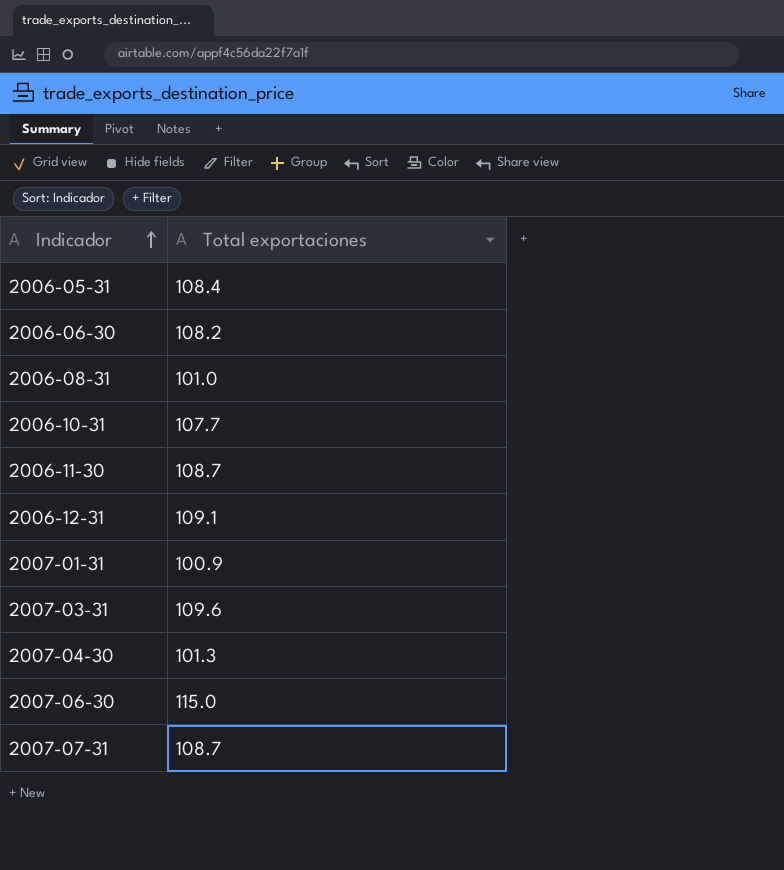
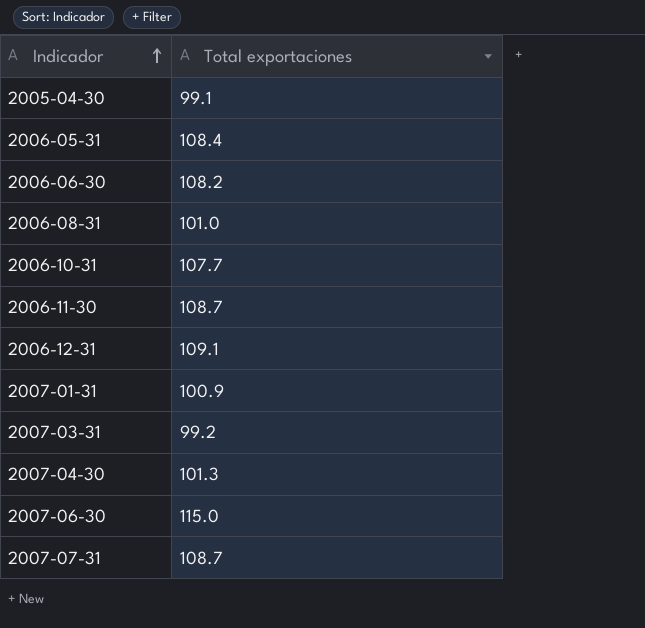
row 2005-04-30: none -> 99.1
2007-03-31 | Total exportaciones: 109.6 -> 99.2

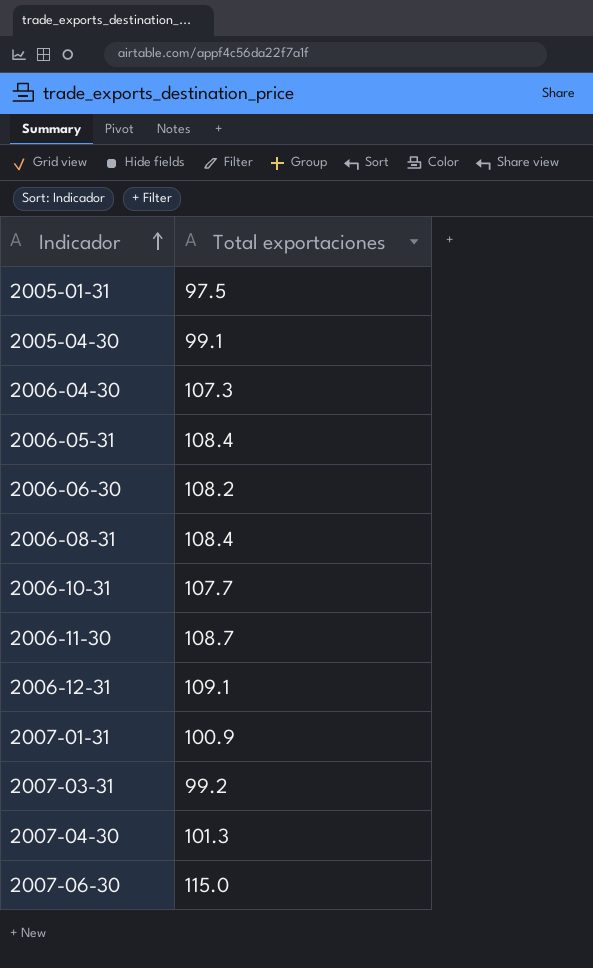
row 2007-07-31: 108.7 -> none
row 2005-01-31: none -> 97.5
row 2006-04-30: none -> 107.3
2006-08-31 | Total exportaciones: 101.0 -> 108.4

